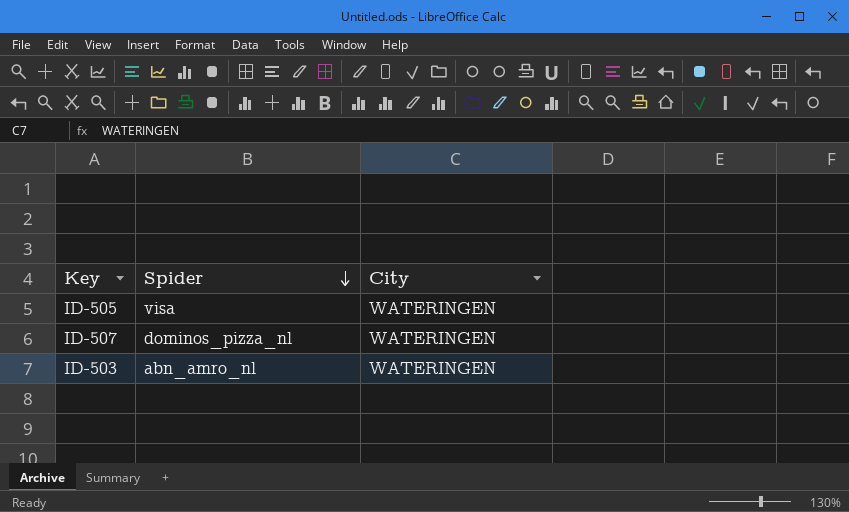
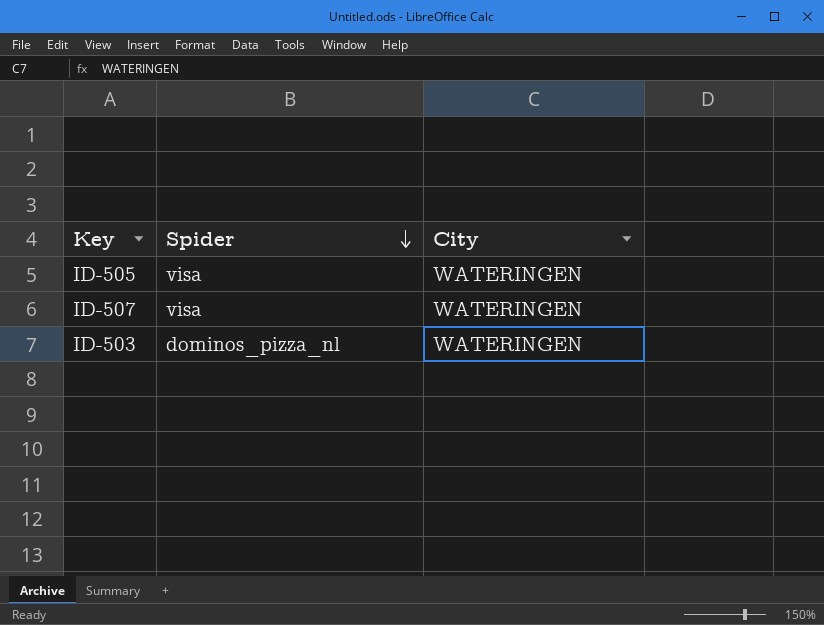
ID-507 | Spider: dominos_pizza_nl -> visa
ID-503 | Spider: abn_amro_nl -> dominos_pizza_nl

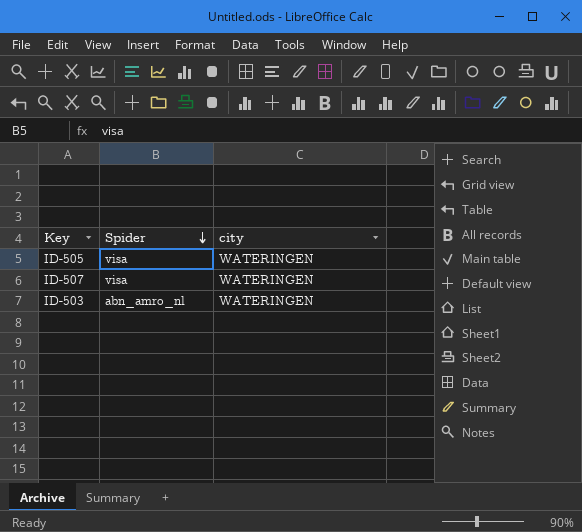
column name: City -> city
ID-503 | Spider: dominos_pizza_nl -> abn_amro_nl

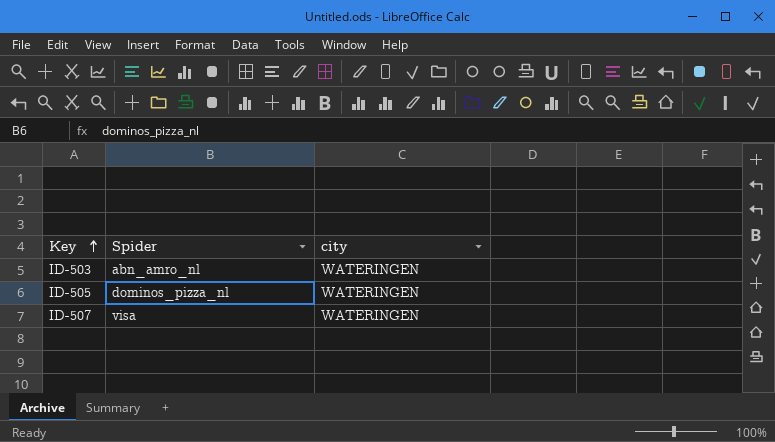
row order: Spider descending -> Key ascending
ID-505 | Spider: visa -> dominos_pizza_nl

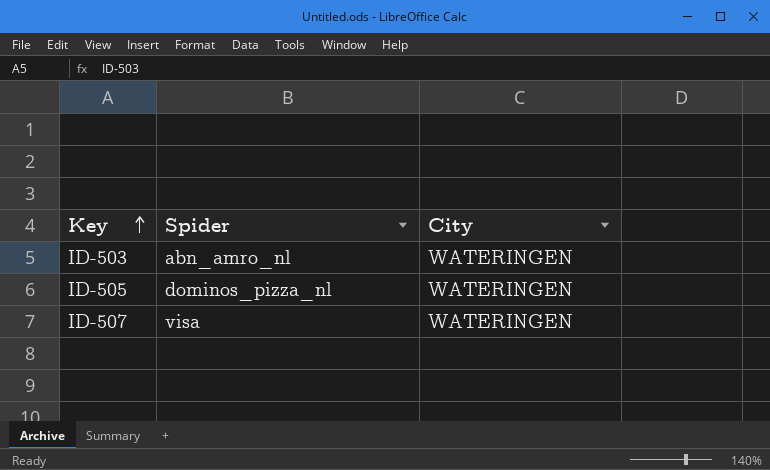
column name: city -> City

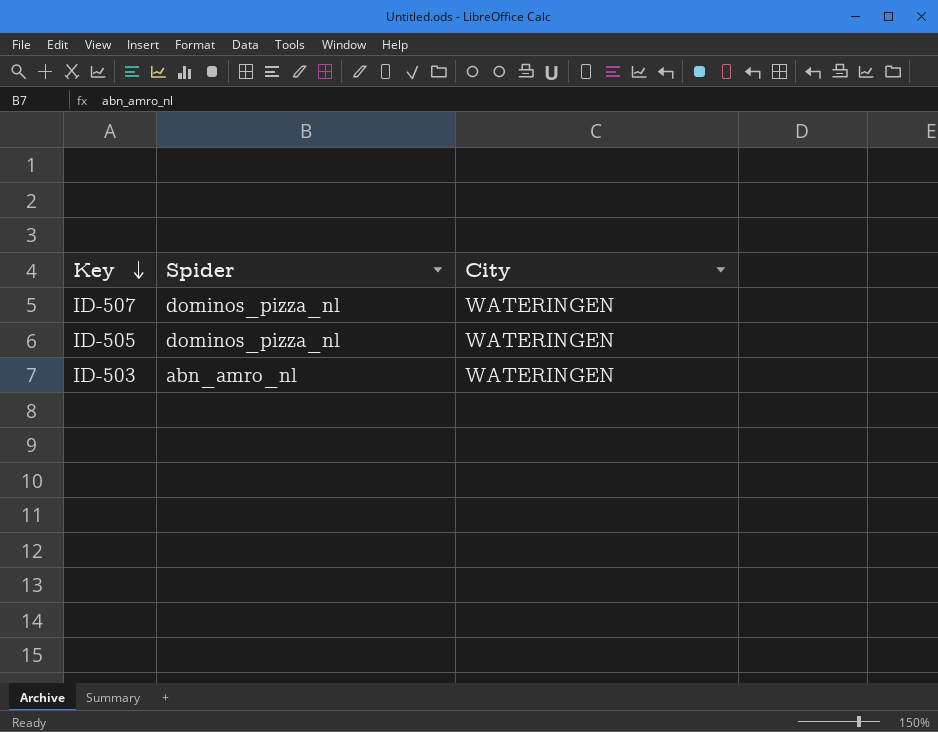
row order: Key ascending -> Key descending
ID-507 | Spider: visa -> dominos_pizza_nl

